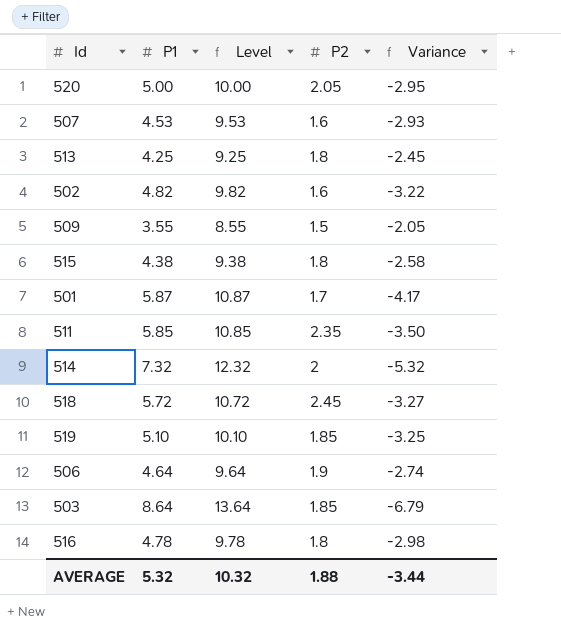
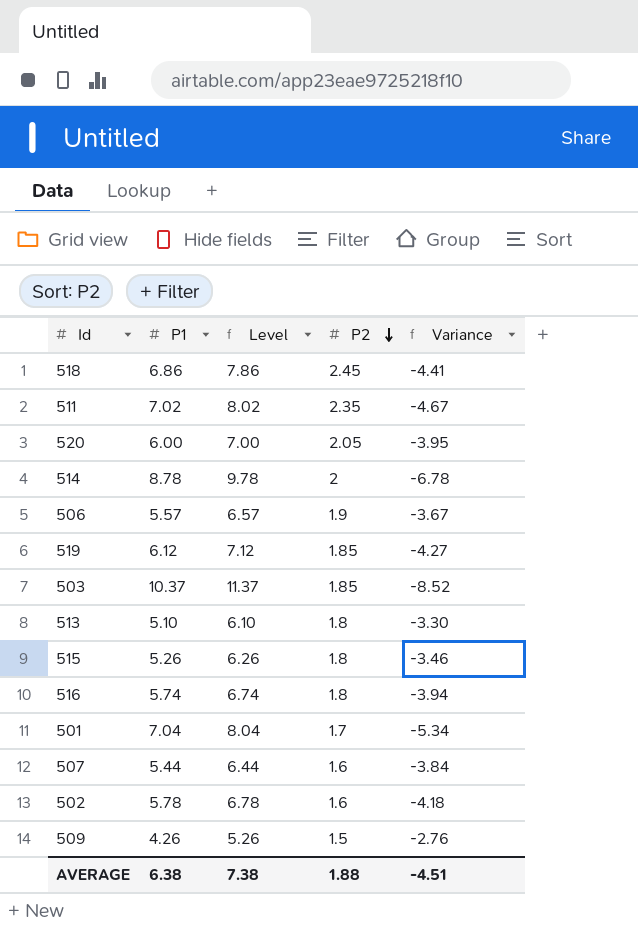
row order: none -> P2 descending
column Level | formula: [P1] + 5 -> [P1] + 1
518 | P1: 5.72 -> 6.86
518 | Variance: -3.27 -> -4.41
511 | P1: 5.85 -> 7.02
511 | Variance: -3.50 -> -4.67
520 | P1: 5.00 -> 6.00
520 | Variance: -2.95 -> -3.95
514 | P1: 7.32 -> 8.78
514 | Variance: -5.32 -> -6.78
506 | P1: 4.64 -> 5.57
506 | Variance: -2.74 -> -3.67
519 | P1: 5.10 -> 6.12
519 | Variance: -3.25 -> -4.27
503 | P1: 8.64 -> 10.37
503 | Variance: -6.79 -> -8.52
513 | P1: 4.25 -> 5.10
513 | Variance: -2.45 -> -3.30
515 | P1: 4.38 -> 5.26
515 | Variance: -2.58 -> -3.46
516 | P1: 4.78 -> 5.74
516 | Variance: -2.98 -> -3.94
501 | P1: 5.87 -> 7.04
501 | Variance: -4.17 -> -5.34
507 | P1: 4.53 -> 5.44
507 | Variance: -2.93 -> -3.84
502 | P1: 4.82 -> 5.78
502 | Variance: -3.22 -> -4.18
509 | P1: 3.55 -> 4.26
509 | Variance: -2.05 -> -2.76
AVERAGE | P1: 5.32 -> 6.38
AVERAGE | Level: 10.32 -> 7.38
AVERAGE | Variance: -3.44 -> -4.51

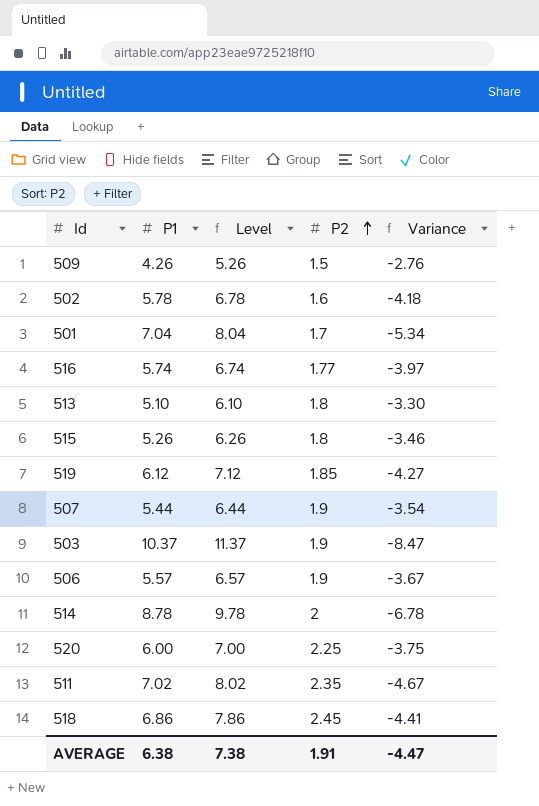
row order: P2 descending -> P2 ascending
516 | P2: 1.8 -> 1.77
516 | Variance: -3.94 -> -3.97
507 | P2: 1.6 -> 1.9
507 | Variance: -3.84 -> -3.54
503 | P2: 1.85 -> 1.9
503 | Variance: -8.52 -> -8.47
520 | P2: 2.05 -> 2.25
520 | Variance: -3.95 -> -3.75
AVERAGE | P2: 1.88 -> 1.91
AVERAGE | Variance: -4.51 -> -4.47

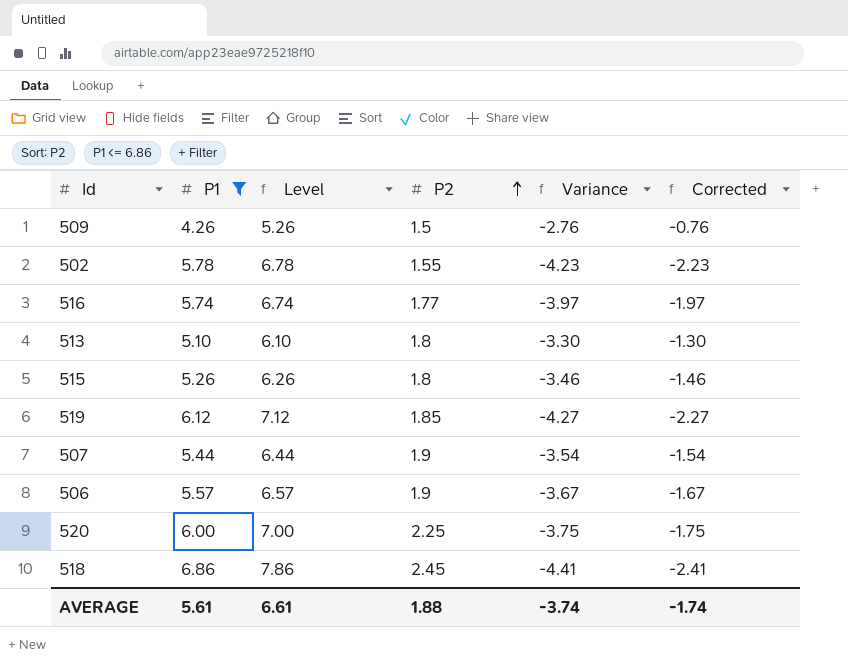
filter: none -> P1 <= 6.86
column Corrected | formula: none -> [Variance] + 2
502 | P2: 1.6 -> 1.55
502 | Variance: -4.18 -> -4.23
AVERAGE | P1: 6.38 -> 5.61
AVERAGE | Level: 7.38 -> 6.61
AVERAGE | P2: 1.91 -> 1.88
AVERAGE | Variance: -4.47 -> -3.74

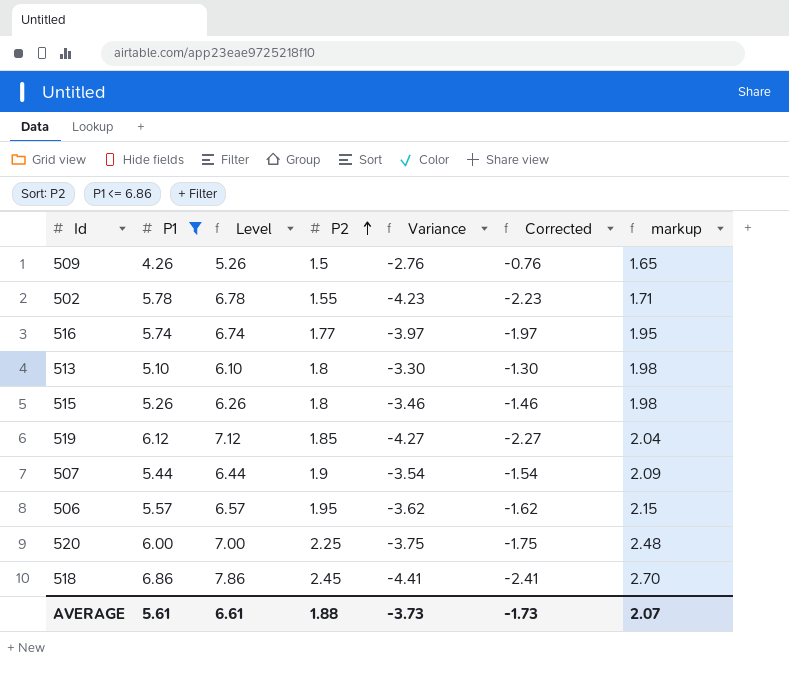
column markup | formula: none -> [P2] * 1.1
506 | P2: 1.9 -> 1.95
506 | Variance: -3.67 -> -3.62
506 | Corrected: -1.67 -> -1.62
AVERAGE | Variance: -3.74 -> -3.73
AVERAGE | Corrected: -1.74 -> -1.73

